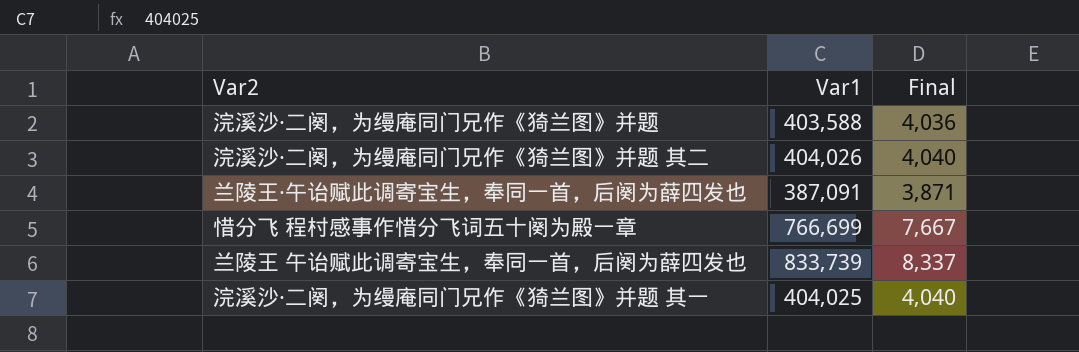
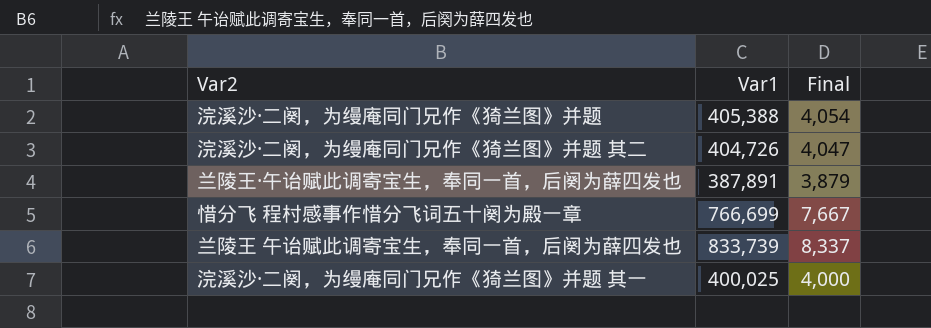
浣溪沙·二阕，为缦庵同门兄作《猗兰图》并题 | Var1: 403,588 -> 405,388
浣溪沙·二阕，为缦庵同门兄作《猗兰图》并题 | Final: 4,036 -> 4,054
浣溪沙·二阕，为缦庵同门兄作《猗兰图》并题 其二 | Var1: 404,026 -> 404,726
浣溪沙·二阕，为缦庵同门兄作《猗兰图》并题 其二 | Final: 4,040 -> 4,047
兰陵王·午诒赋此调寄宝生，奉同一首，后阕为薛四发也 | Var1: 387,091 -> 387,891
兰陵王·午诒赋此调寄宝生，奉同一首，后阕为薛四发也 | Final: 3,871 -> 3,879
浣溪沙·二阕，为缦庵同门兄作《猗兰图》并题 其一 | Var1: 404,025 -> 400,025
浣溪沙·二阕，为缦庵同门兄作《猗兰图》并题 其一 | Final: 4,040 -> 4,000

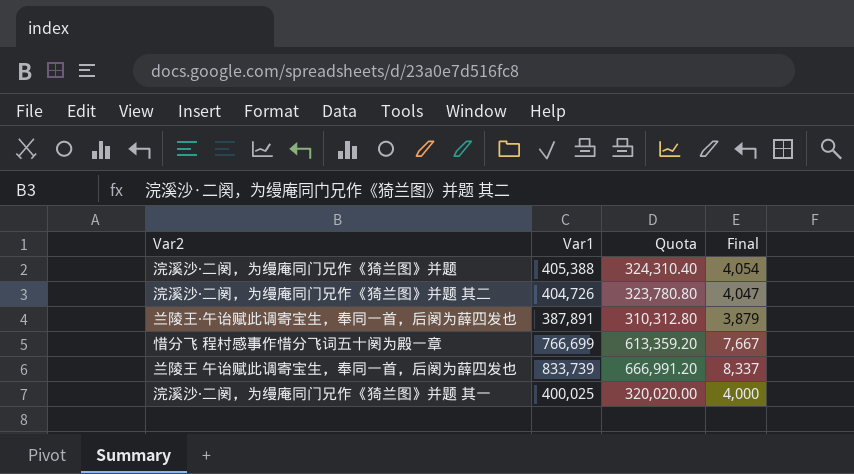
column Quota | formula: none -> [Var1] * 0.8

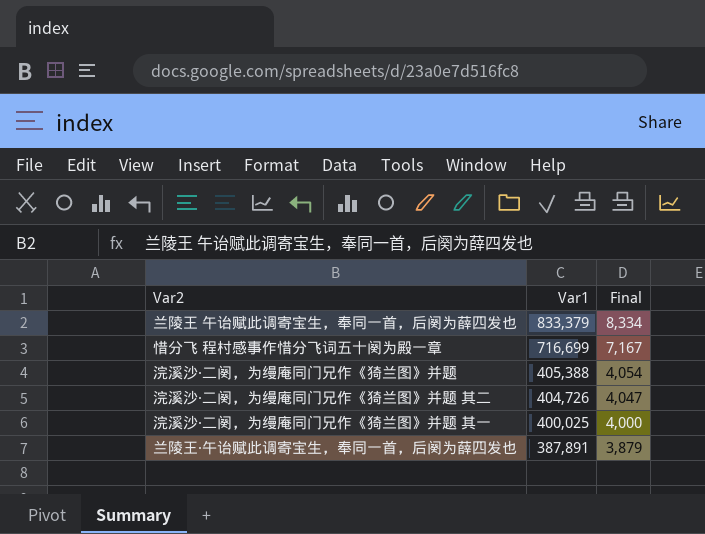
row order: none -> Var1 descending
column Quota | formula: [Var1] * 0.8 -> none
兰陵王 午诒赋此调寄宝生，奉同一首，后阕为薛四发也 | Var1: 833,739 -> 833,379
兰陵王 午诒赋此调寄宝生，奉同一首，后阕为薛四发也 | Final: 8,337 -> 8,334
惜分飞 程村感事作惜分飞词五十阕为殿一章 | Var1: 766,699 -> 716,699
惜分飞 程村感事作惜分飞词五十阕为殿一章 | Final: 7,667 -> 7,167

